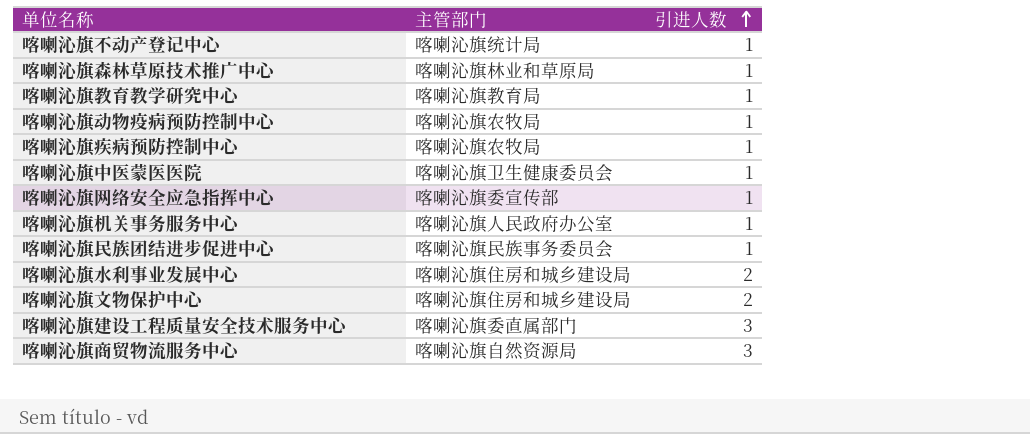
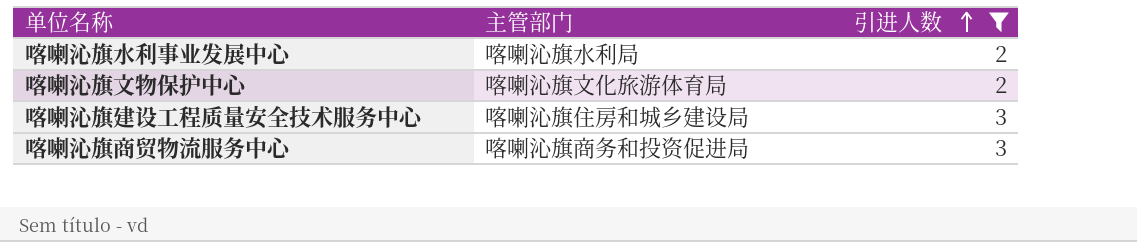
filter: none -> 引进人数 != 1
喀喇沁旗水利事业发展中心 | 主管部门: 喀喇沁旗住房和城乡建设局 -> 喀喇沁旗水利局
喀喇沁旗文物保护中心 | 主管部门: 喀喇沁旗住房和城乡建设局 -> 喀喇沁旗文化旅游体育局
喀喇沁旗建设工程质量安全技术服务中心 | 主管部门: 喀喇沁旗委直属部门 -> 喀喇沁旗住房和城乡建设局
喀喇沁旗商贸物流服务中心 | 主管部门: 喀喇沁旗自然资源局 -> 喀喇沁旗商务和投资促进局

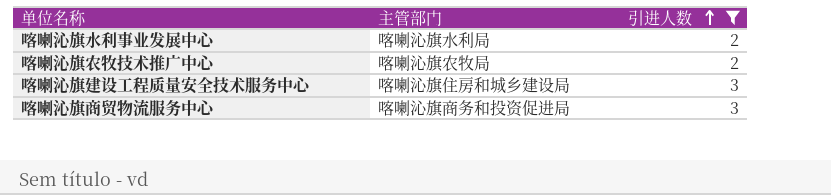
row 喀喇沁旗文物保护中心: 喀喇沁旗文化旅游体育局 | 2 -> none
row 喀喇沁旗农牧技术推广中心: none -> 喀喇沁旗农牧局 | 2

